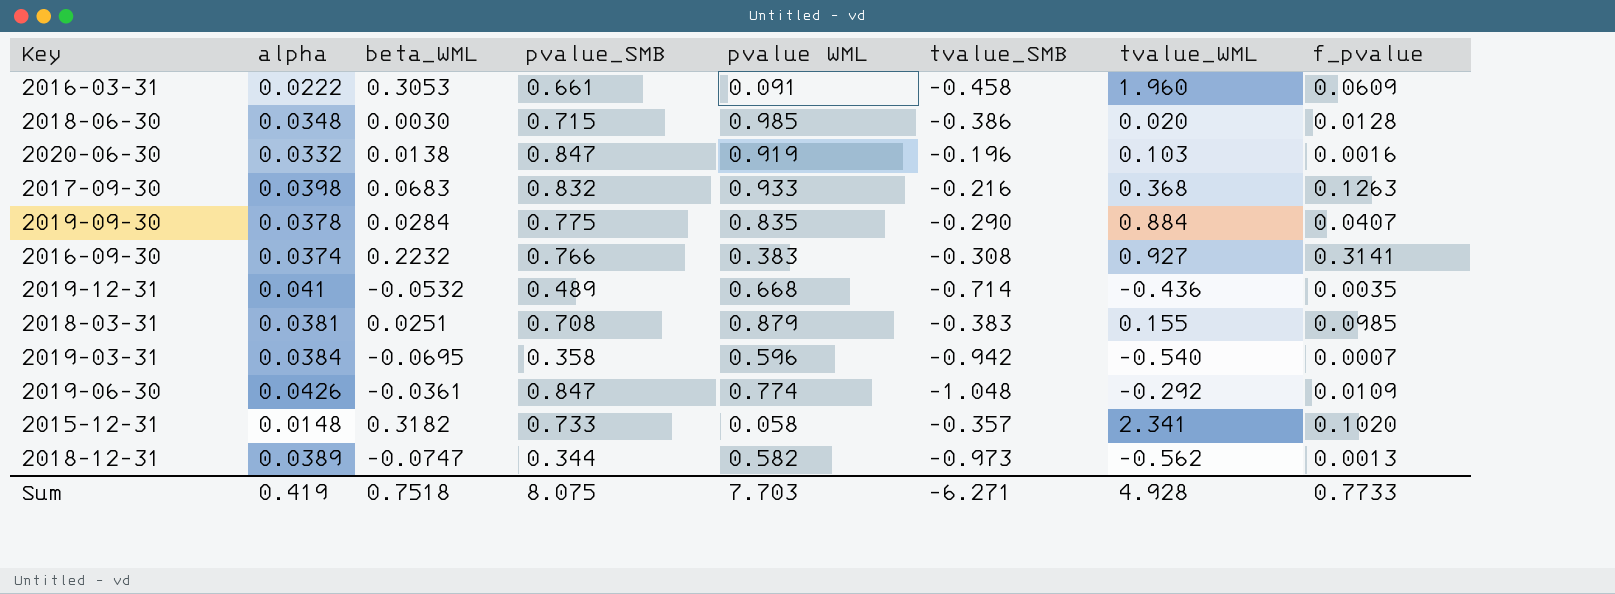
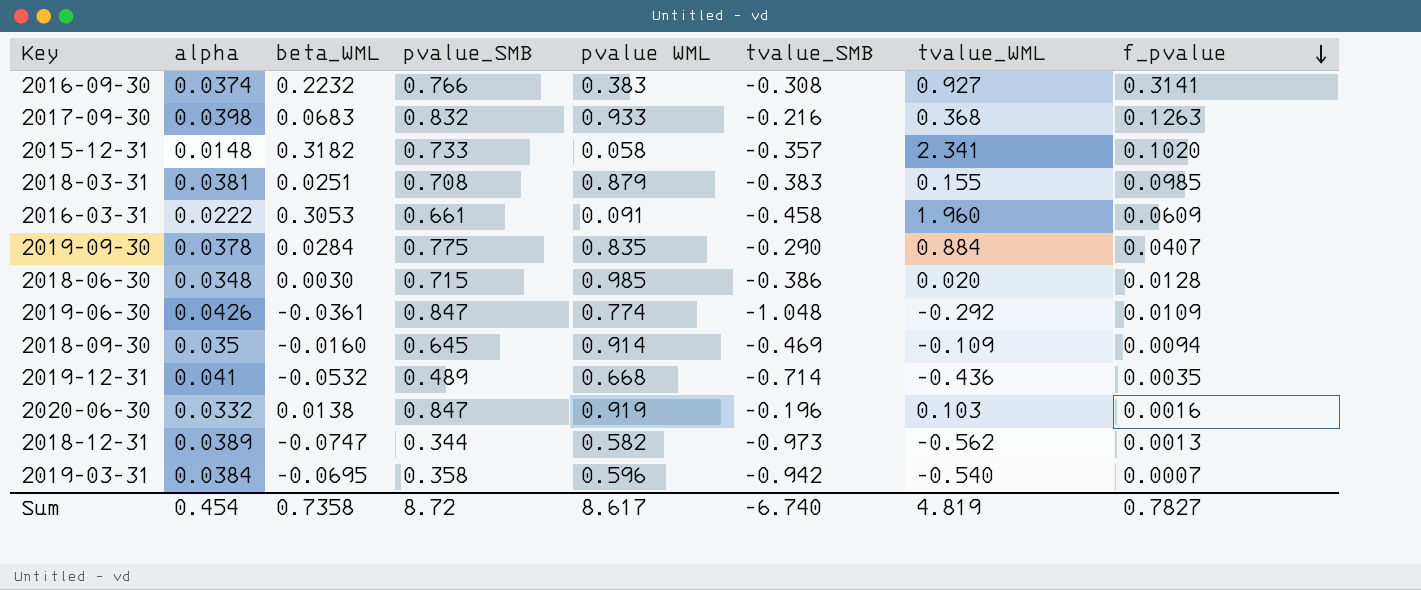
row order: none -> f_pvalue descending
row 2018-09-30: none -> 0.035 | -0.0160 | 0.645 | 0.914 | -0.469 | -0.109 | 0.0094
Sum | alpha: 0.419 -> 0.454
Sum | beta_WML: 0.7518 -> 0.7358
Sum | pvalue_SMB: 8.075 -> 8.72
Sum | pvalue WML: 7.703 -> 8.617
Sum | tvalue_SMB: -6.271 -> -6.740
Sum | tvalue_WML: 4.928 -> 4.819
Sum | f_pvalue: 0.7733 -> 0.7827

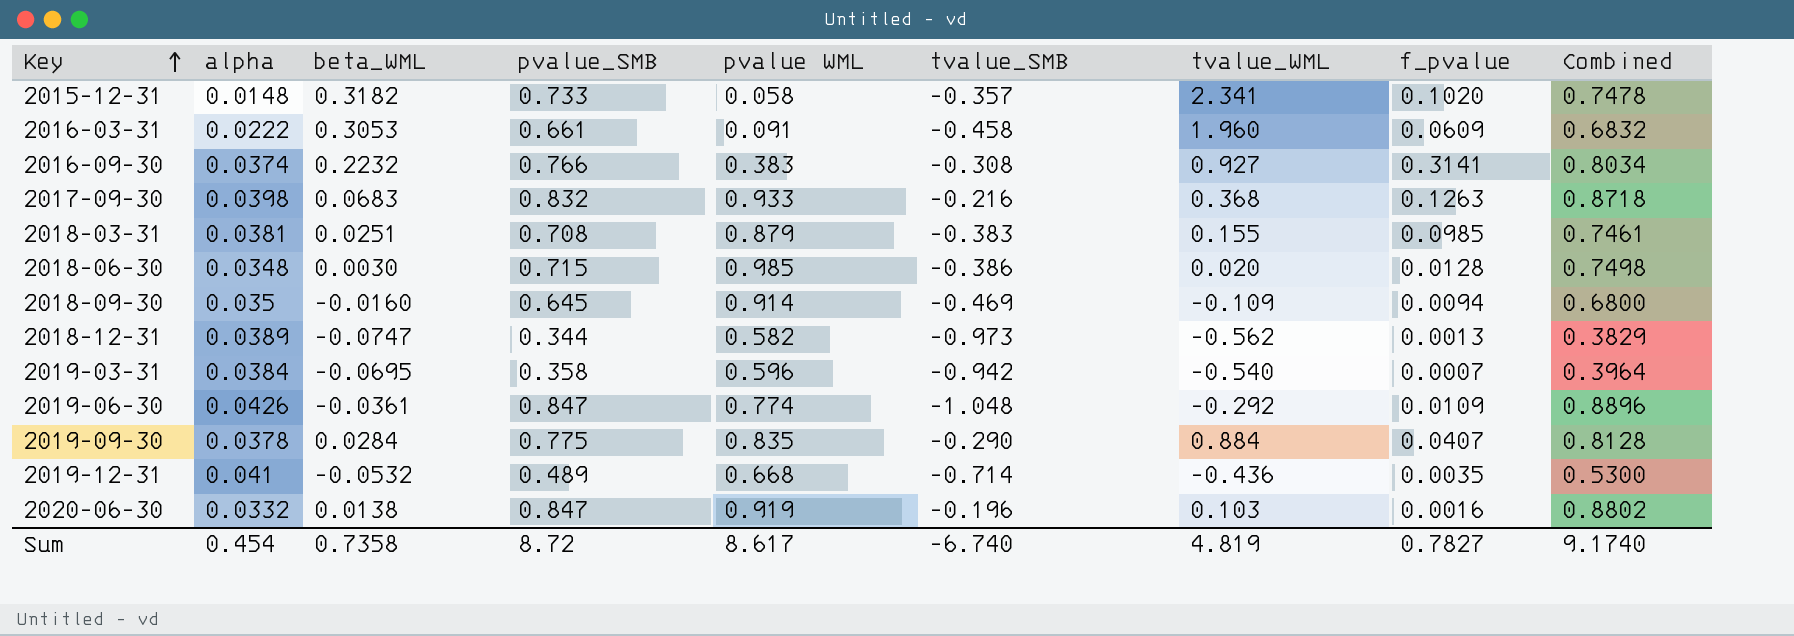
row order: f_pvalue descending -> Key ascending
column Combined | formula: none -> [alpha] + [pvalue_SMB]

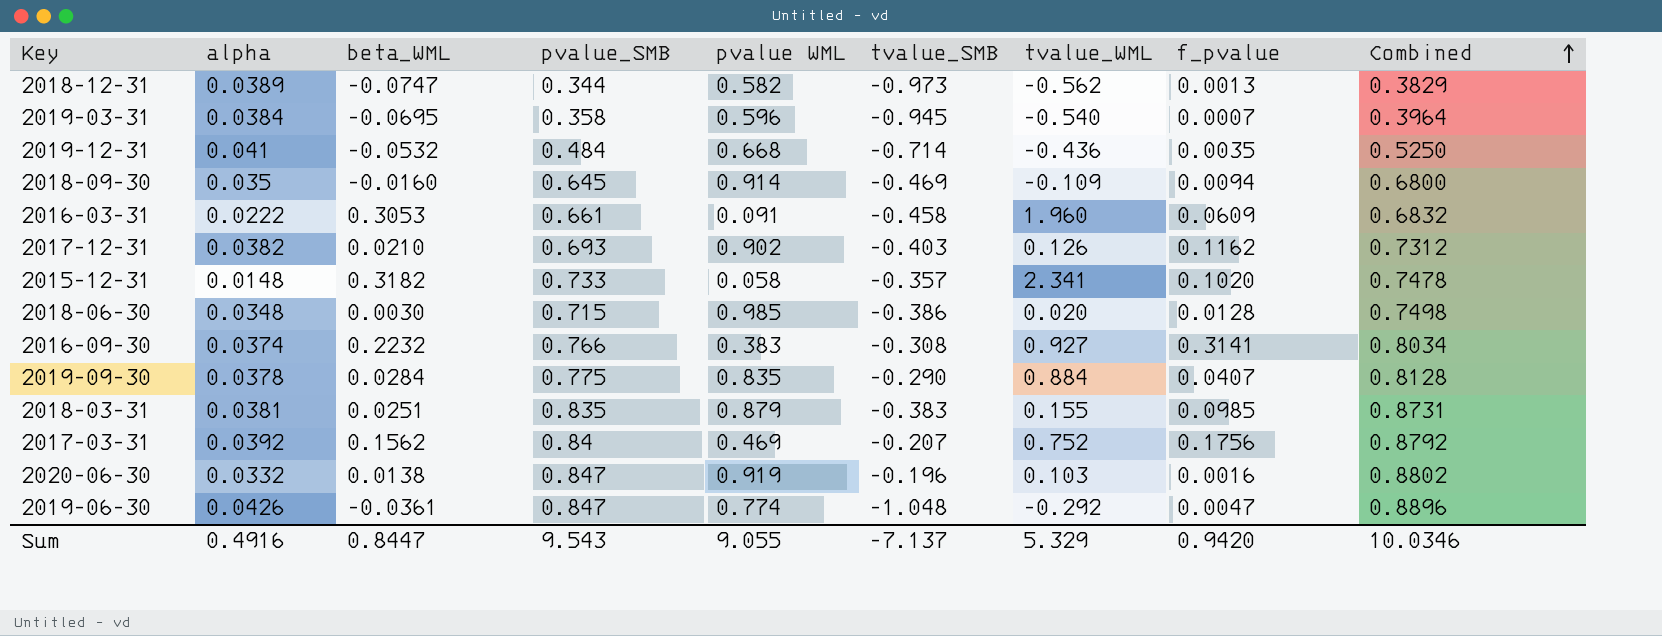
row order: Key ascending -> Combined ascending
row 2017-09-30: 0.0398 | 0.0683 | 0.832 | 0.933 | -0.216 | 0.368 | 0.1263 | 0.8718 -> none
2019-03-31 | tvalue_SMB: -0.942 -> -0.945
2019-12-31 | pvalue_SMB: 0.489 -> 0.484
2019-12-31 | Combined: 0.5300 -> 0.5250
row 2017-12-31: none -> 0.0382 | 0.0210 | 0.693 | 0.902 | -0.403 | 0.126 | 0.1162 | 0.7312
2018-03-31 | pvalue_SMB: 0.708 -> 0.835
2018-03-31 | Combined: 0.7461 -> 0.8731
row 2017-03-31: none -> 0.0392 | 0.1562 | 0.84 | 0.469 | -0.207 | 0.752 | 0.1756 | 0.8792
2019-06-30 | f_pvalue: 0.0109 -> 0.0047
Sum | alpha: 0.454 -> 0.4916
Sum | beta_WML: 0.7358 -> 0.8447
Sum | pvalue_SMB: 8.72 -> 9.543
Sum | pvalue WML: 8.617 -> 9.055
Sum | tvalue_SMB: -6.740 -> -7.137
Sum | tvalue_WML: 4.819 -> 5.329
Sum | f_pvalue: 0.7827 -> 0.9420
Sum | Combined: 9.1740 -> 10.0346

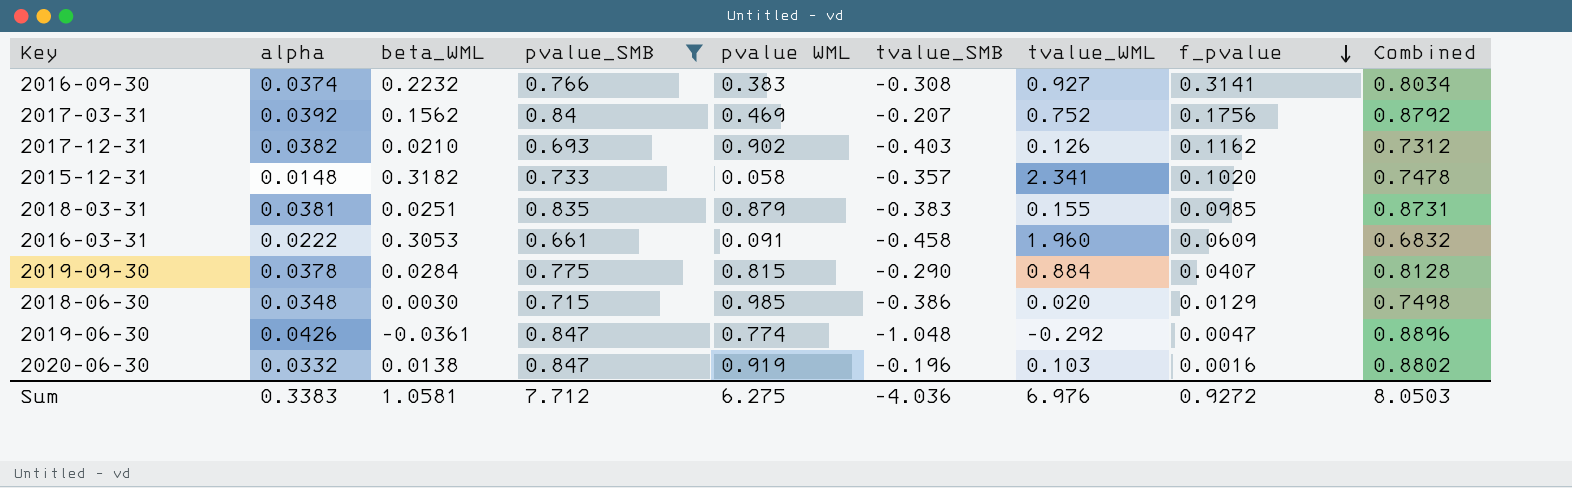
filter: none -> pvalue_SMB >= 0.661
row order: Combined ascending -> f_pvalue descending
2019-09-30 | pvalue WML: 0.835 -> 0.815
2018-06-30 | f_pvalue: 0.0128 -> 0.0129
Sum | alpha: 0.4916 -> 0.3383
Sum | beta_WML: 0.8447 -> 1.0581
Sum | pvalue_SMB: 9.543 -> 7.712
Sum | pvalue WML: 9.055 -> 6.275
Sum | tvalue_SMB: -7.137 -> -4.036
Sum | tvalue_WML: 5.329 -> 6.976
Sum | f_pvalue: 0.9420 -> 0.9272
Sum | Combined: 10.0346 -> 8.0503

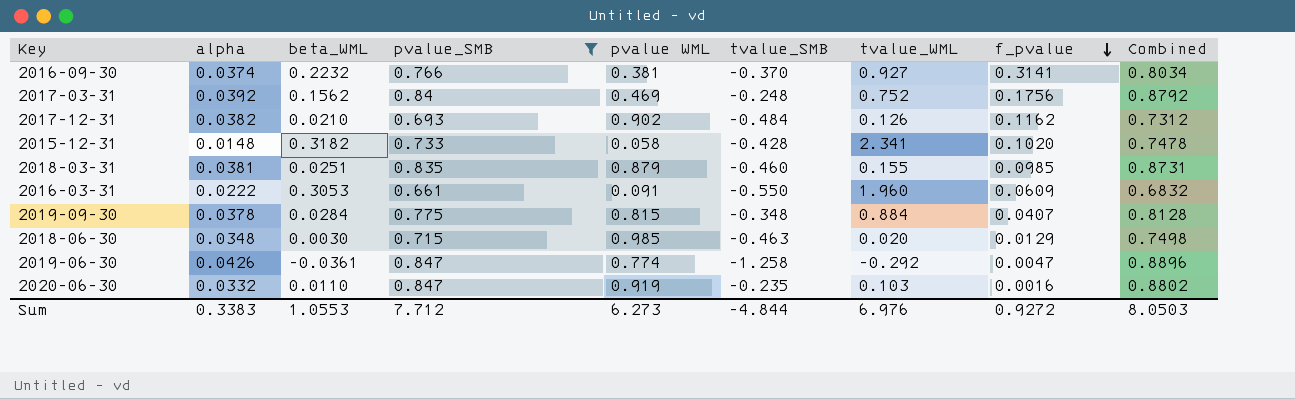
2016-09-30 | pvalue WML: 0.383 -> 0.381
2016-09-30 | tvalue_SMB: -0.308 -> -0.370
2017-03-31 | tvalue_SMB: -0.207 -> -0.248
2017-12-31 | tvalue_SMB: -0.403 -> -0.484
2015-12-31 | tvalue_SMB: -0.357 -> -0.428
2018-03-31 | tvalue_SMB: -0.383 -> -0.460
2016-03-31 | tvalue_SMB: -0.458 -> -0.550
2019-09-30 | tvalue_SMB: -0.290 -> -0.348
2018-06-30 | tvalue_SMB: -0.386 -> -0.463
2019-06-30 | tvalue_SMB: -1.048 -> -1.258
2020-06-30 | beta_WML: 0.0138 -> 0.0110
2020-06-30 | tvalue_SMB: -0.196 -> -0.235
Sum | beta_WML: 1.0581 -> 1.0553
Sum | pvalue WML: 6.275 -> 6.273
Sum | tvalue_SMB: -4.036 -> -4.844

